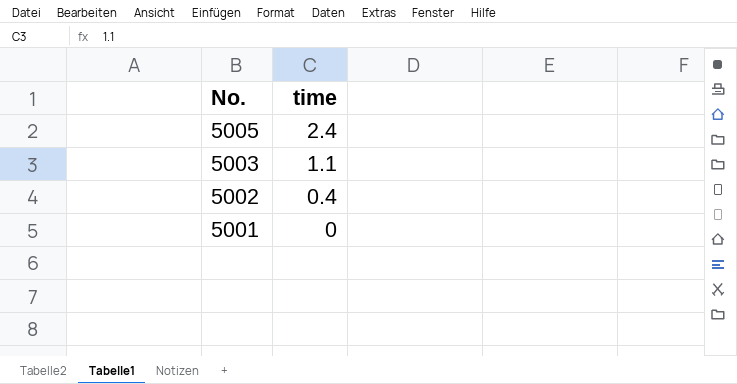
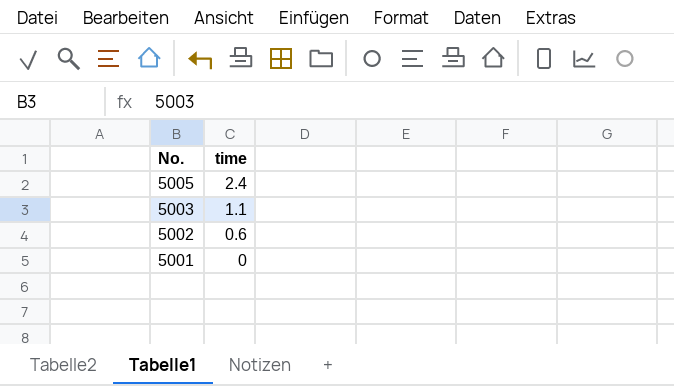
5002 | time: 0.4 -> 0.6

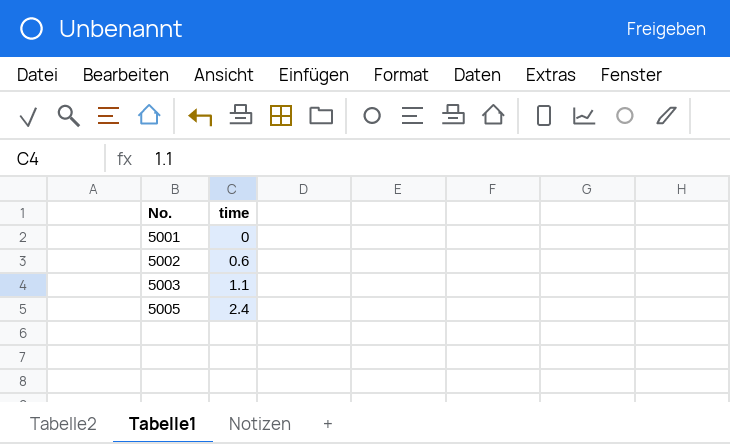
row order: No. descending -> No. ascending

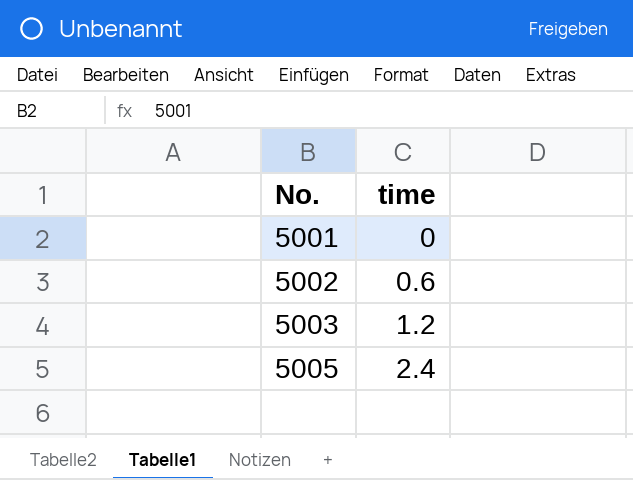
5003 | time: 1.1 -> 1.2

